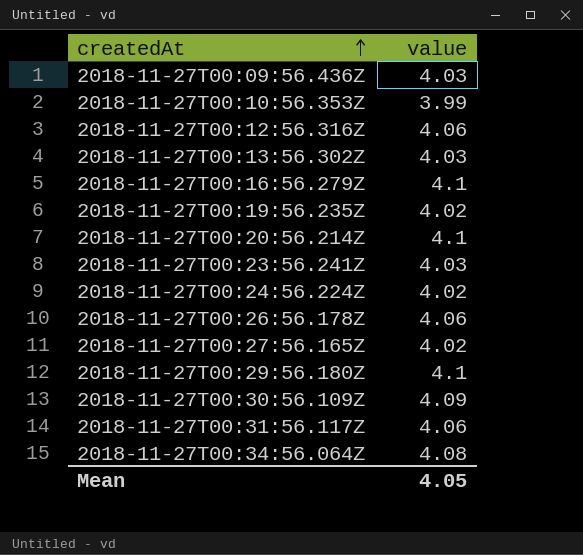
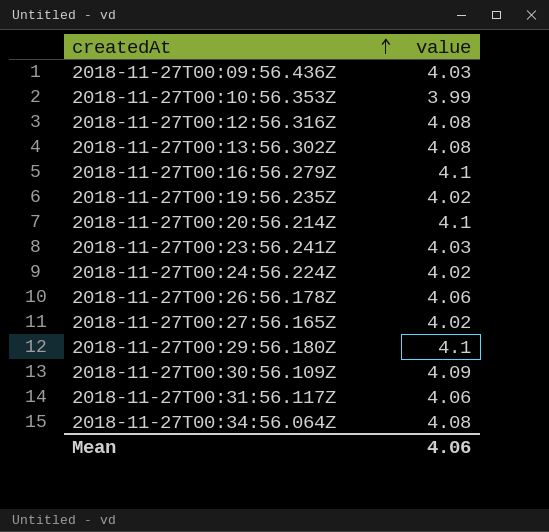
2018-11-27T00:12:56.316Z | value: 4.06 -> 4.08
2018-11-27T00:13:56.302Z | value: 4.03 -> 4.08
Mean | value: 4.05 -> 4.06

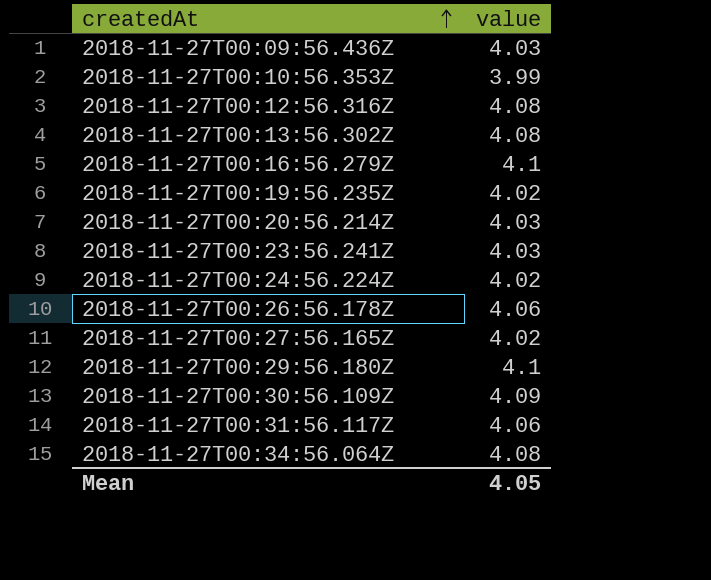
2018-11-27T00:20:56.214Z | value: 4.1 -> 4.03
Mean | value: 4.06 -> 4.05

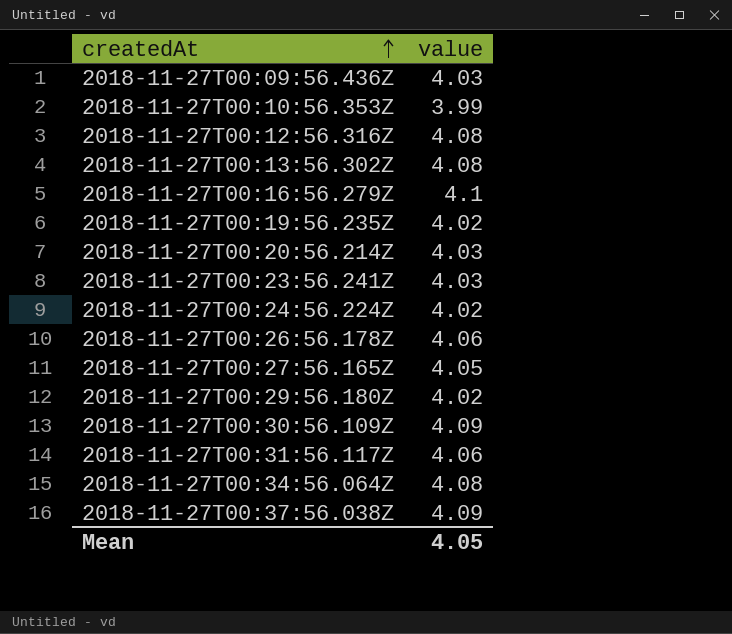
2018-11-27T00:27:56.165Z | value: 4.02 -> 4.05
2018-11-27T00:29:56.180Z | value: 4.1 -> 4.02
row 2018-11-27T00:37:56.038Z: none -> 4.09

